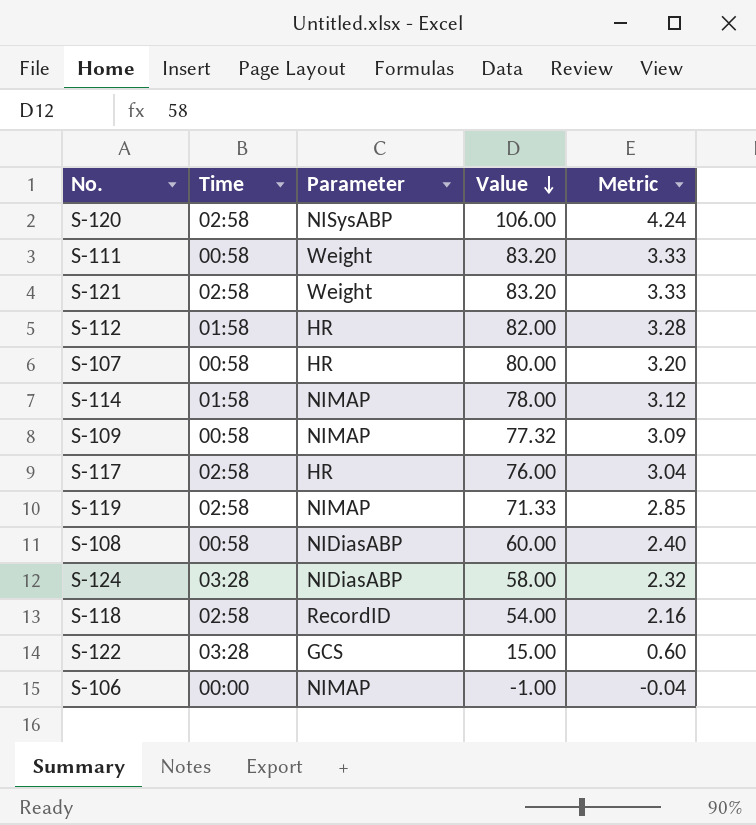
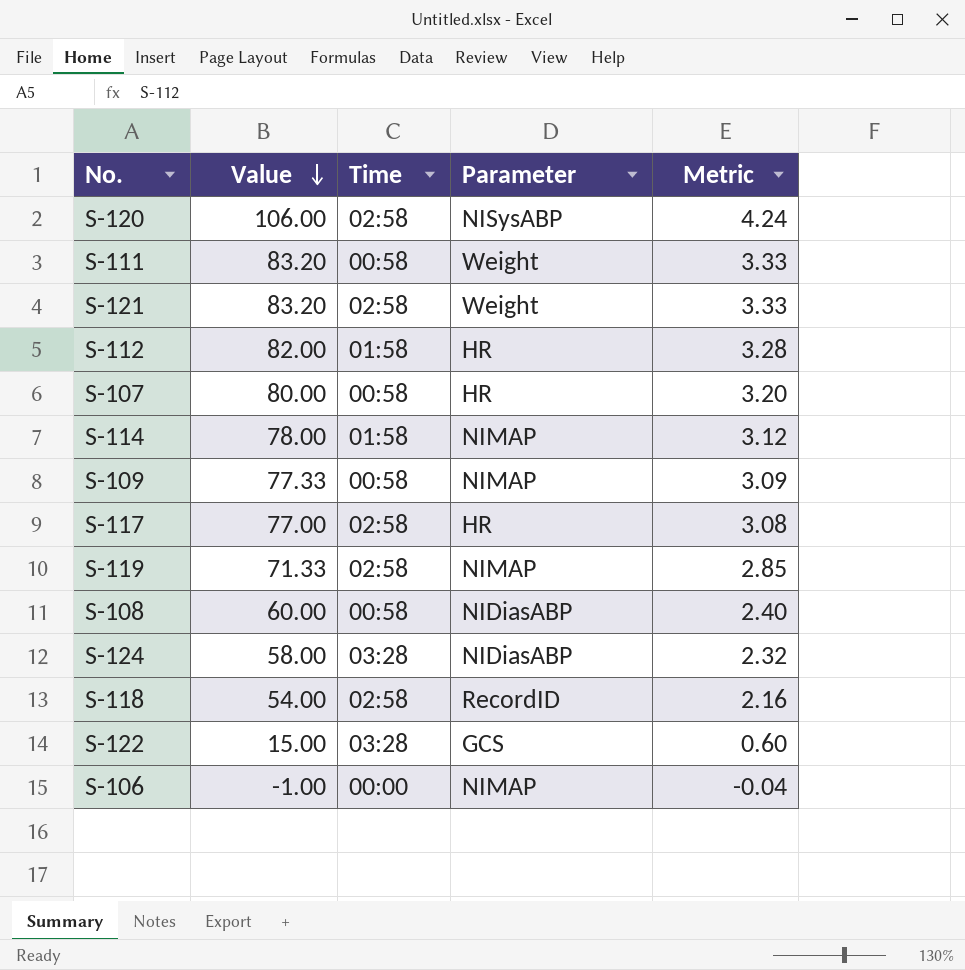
column Value | position: 4 -> 2
S-109 | Value: 77.32 -> 77.33
S-117 | Value: 76.00 -> 77.00
S-117 | Metric: 3.04 -> 3.08

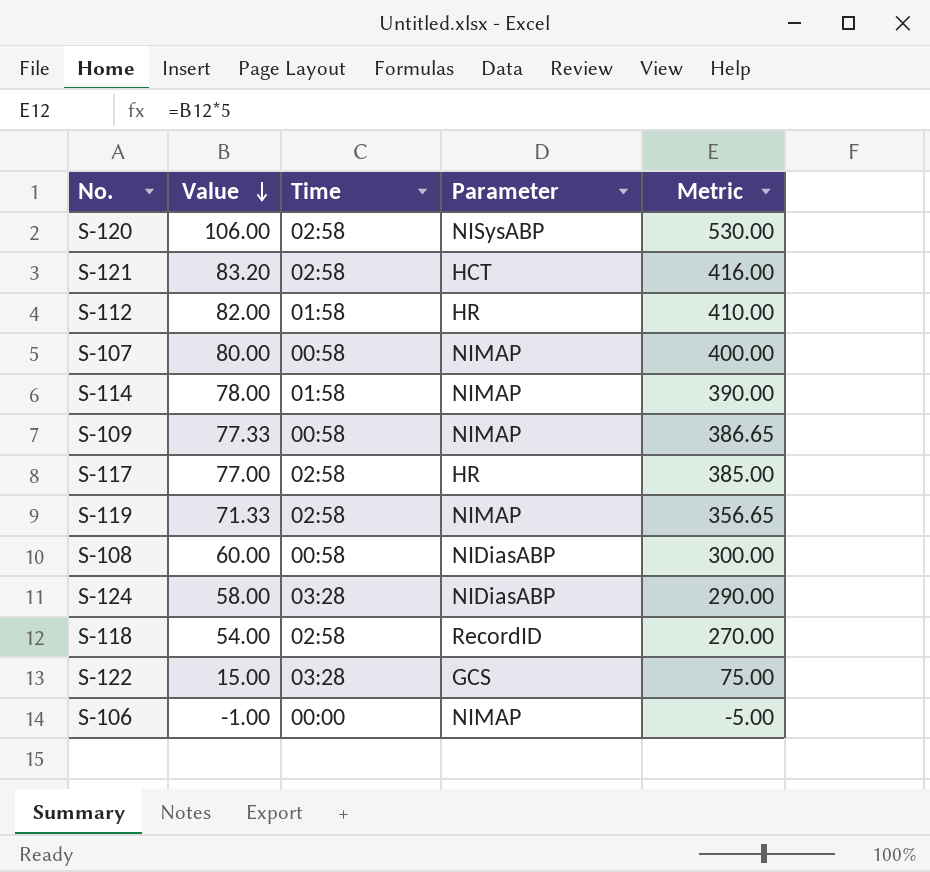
column Metric | formula: [Value] * 0.04 -> [Value] * 5
row S-111: 83.20 | 00:58 | Weight | 3.33 -> none
S-121 | Parameter: Weight -> HCT
S-107 | Parameter: HR -> NIMAP

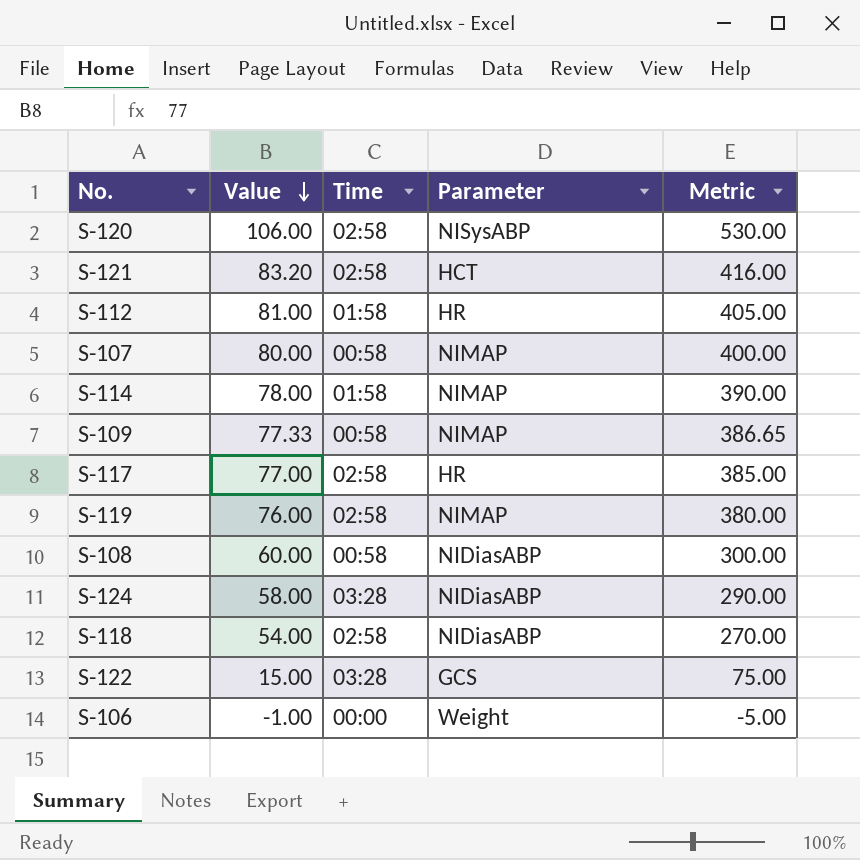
S-112 | Value: 82.00 -> 81.00
S-112 | Metric: 410.00 -> 405.00
S-119 | Value: 71.33 -> 76.00
S-119 | Metric: 356.65 -> 380.00
S-118 | Parameter: RecordID -> NIDiasABP
S-106 | Parameter: NIMAP -> Weight

